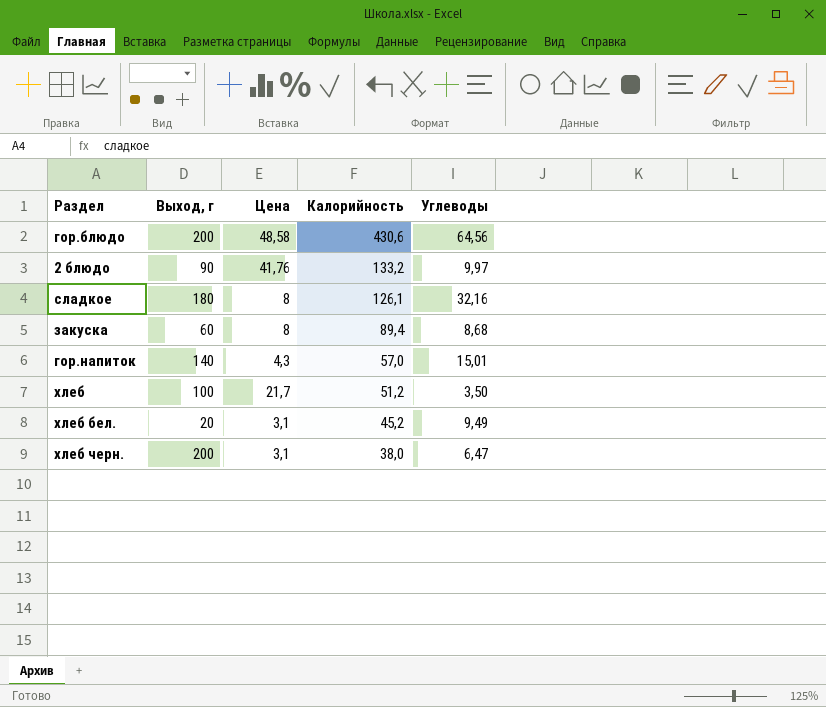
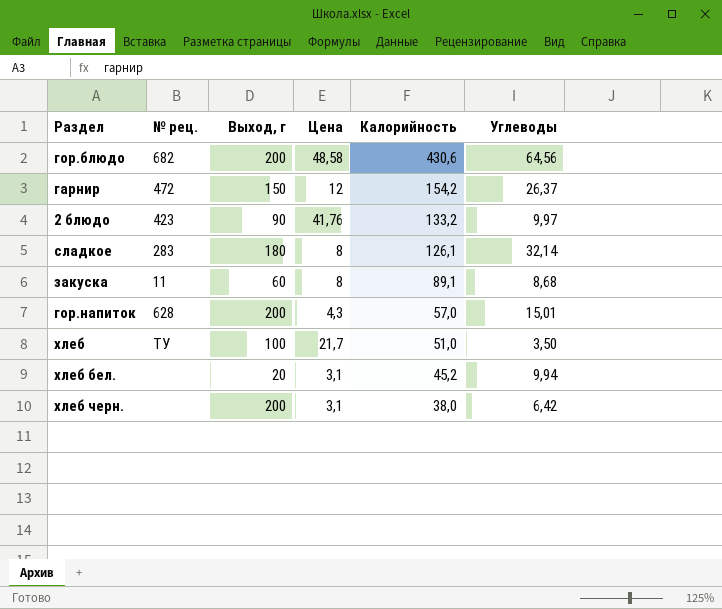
column № рец. | position: none -> 2
row гарнир: none -> 472 | 150 | 12 | 154,2 | 26,37
сладкое | Углеводы: 32,16 -> 32,14
закуска | Калорийность: 89,4 -> 89,1
гор.напиток | Выход, г: 140 -> 200
хлеб | Калорийность: 51,2 -> 51,0
хлеб бел. | Углеводы: 9,49 -> 9,94
хлеб черн. | Углеводы: 6,47 -> 6,42

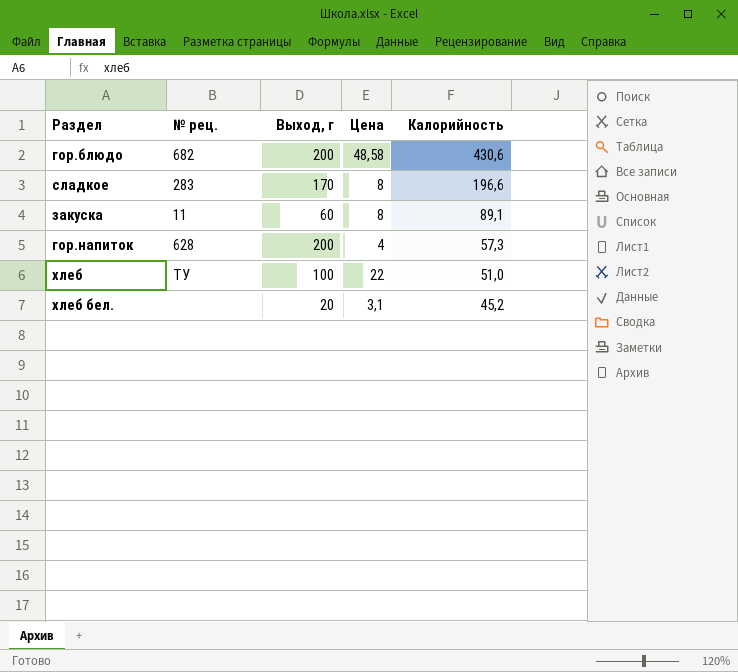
column Углеводы | position: 6 -> none
row гарнир: 472 | 150 | 12 | 154,2 | 26,37 -> none
row 2 блюдо: 423 | 90 | 41,76 | 133,2 | 9,97 -> none
row хлеб черн.: none | 200 | 3,1 | 38,0 | 6,42 -> none
сладкое | Выход, г: 180 -> 170
сладкое | Калорийность: 126,1 -> 196,6
гор.напиток | Цена: 4,3 -> 4
гор.напиток | Калорийность: 57,0 -> 57,3
хлеб | Цена: 21,7 -> 22

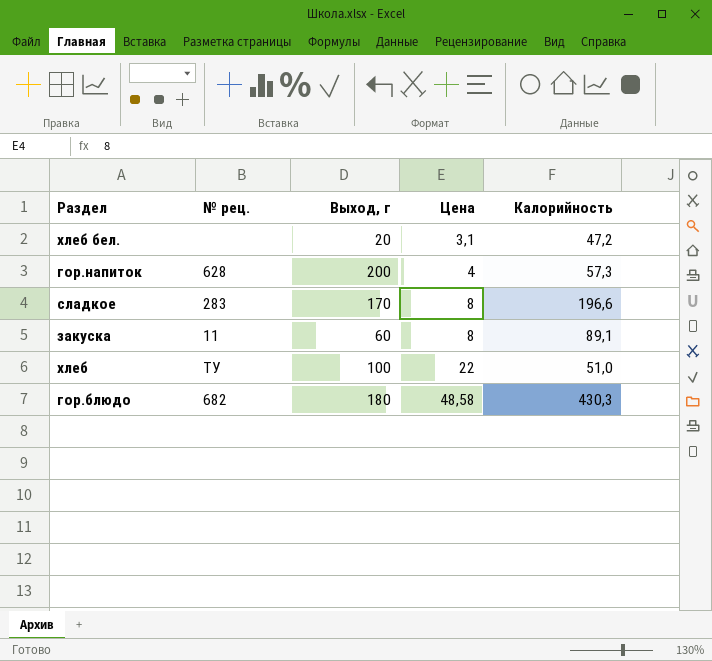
row order: Калорийность descending -> Цена ascending
хлеб бел. | Калорийность: 45,2 -> 47,2
гор.блюдо | Выход, г: 200 -> 180
гор.блюдо | Калорийность: 430,6 -> 430,3

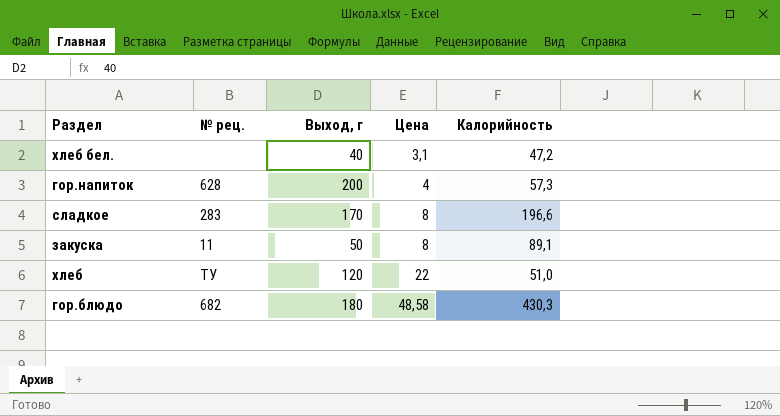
хлеб бел. | Выход, г: 20 -> 40
закуска | Выход, г: 60 -> 50
хлеб | Выход, г: 100 -> 120

